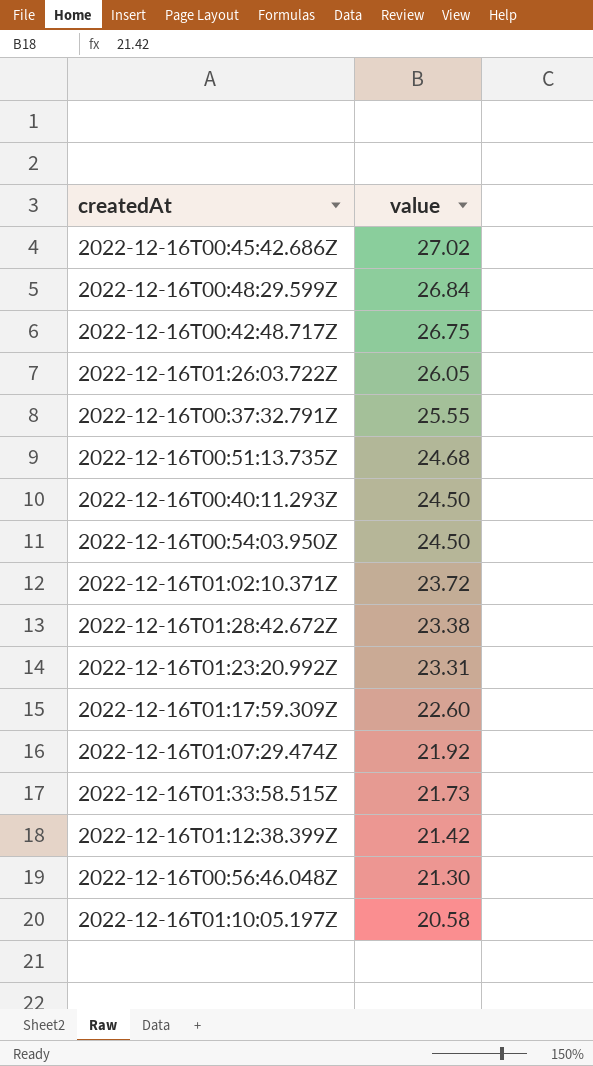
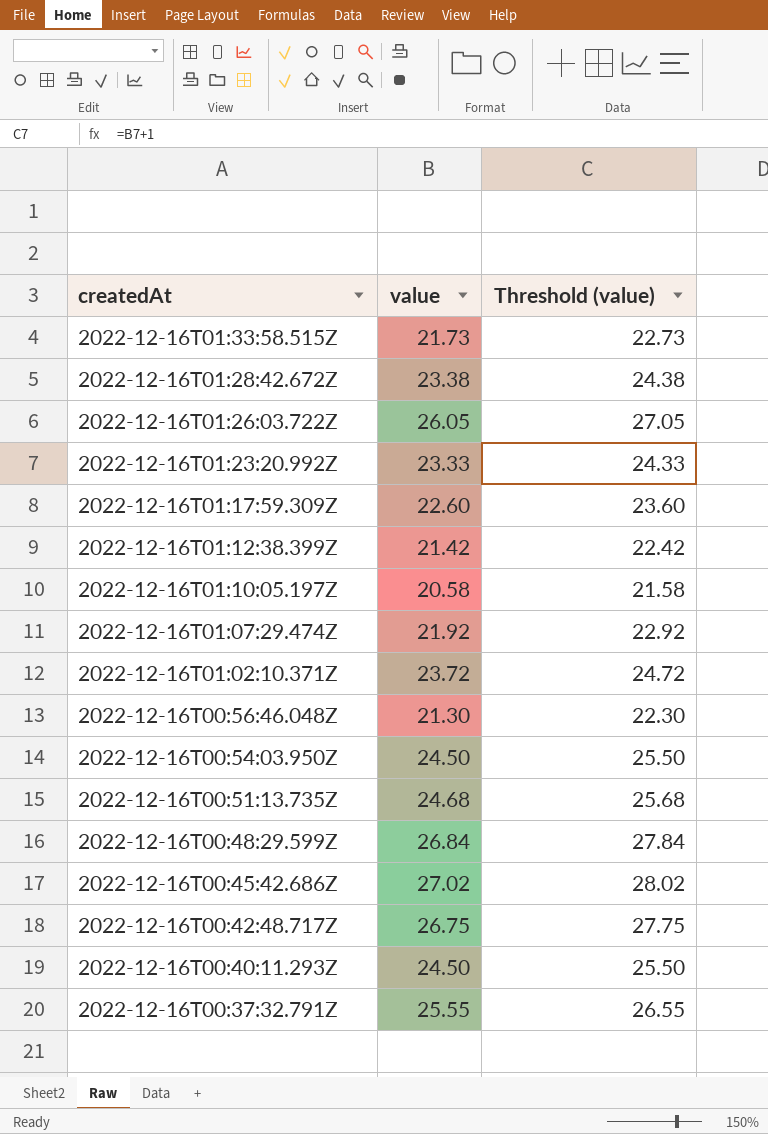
row order: value descending -> createdAt descending
column Threshold (value) | formula: none -> [value] + 1
2022-12-16T01:23:20.992Z | value: 23.31 -> 23.33

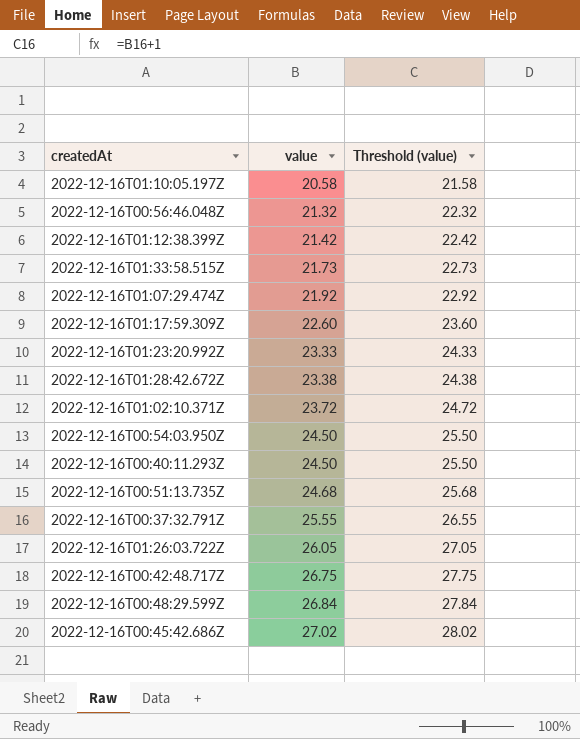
row order: createdAt descending -> value ascending
2022-12-16T00:56:46.048Z | value: 21.30 -> 21.32
2022-12-16T00:56:46.048Z | Threshold (value): 22.30 -> 22.32

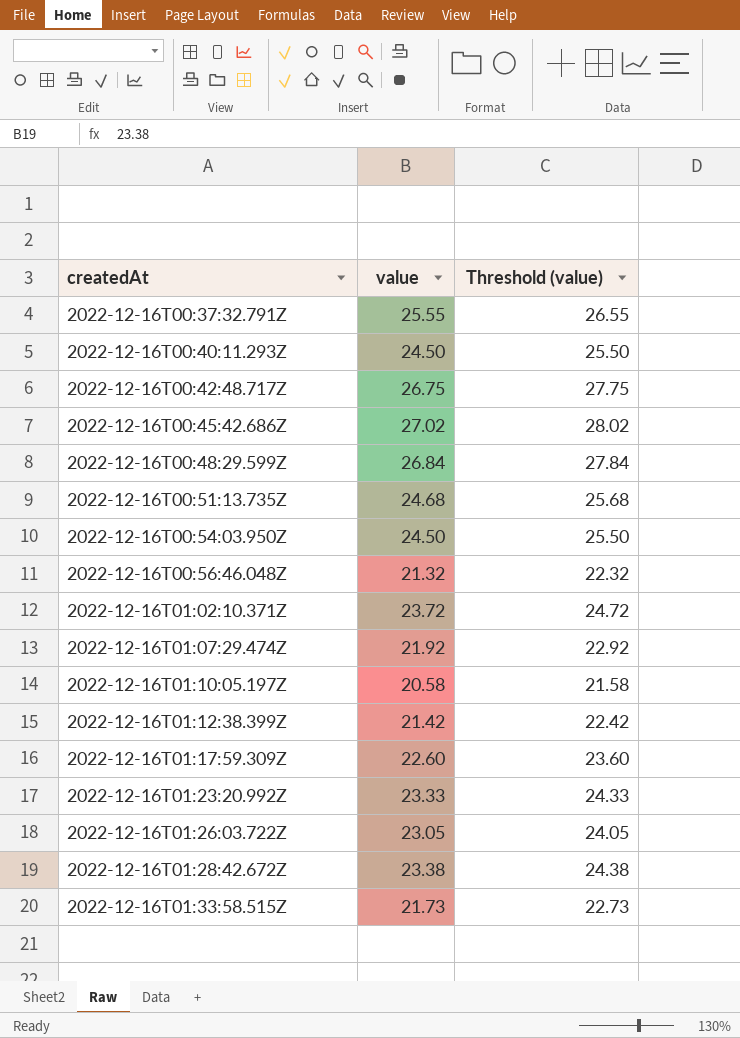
row order: value ascending -> createdAt ascending
2022-12-16T01:26:03.722Z | value: 26.05 -> 23.05
2022-12-16T01:26:03.722Z | Threshold (value): 27.05 -> 24.05

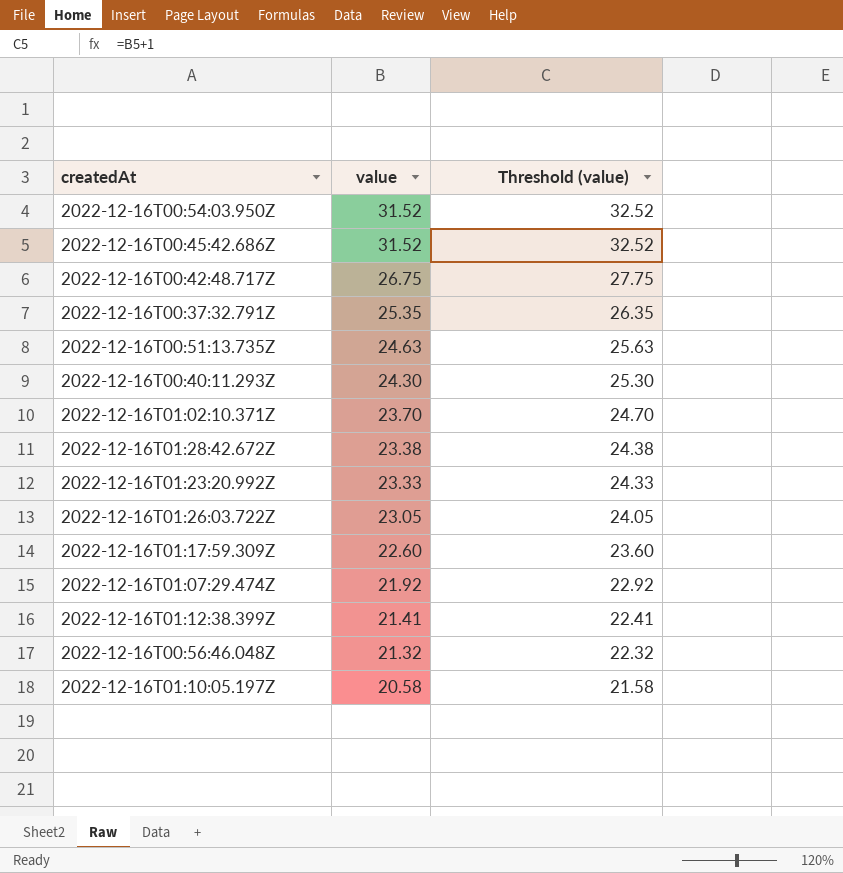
row order: createdAt ascending -> value descending
row 2022-12-16T00:48:29.599Z: 26.84 | 27.84 -> none
row 2022-12-16T01:33:58.515Z: 21.73 | 22.73 -> none
2022-12-16T00:54:03.950Z | value: 24.50 -> 31.52
2022-12-16T00:54:03.950Z | Threshold (value): 25.50 -> 32.52
2022-12-16T00:45:42.686Z | value: 27.02 -> 31.52
2022-12-16T00:45:42.686Z | Threshold (value): 28.02 -> 32.52
2022-12-16T00:37:32.791Z | value: 25.55 -> 25.35
2022-12-16T00:37:32.791Z | Threshold (value): 26.55 -> 26.35
2022-12-16T00:51:13.735Z | value: 24.68 -> 24.63
2022-12-16T00:51:13.735Z | Threshold (value): 25.68 -> 25.63
2022-12-16T00:40:11.293Z | value: 24.50 -> 24.30
2022-12-16T00:40:11.293Z | Threshold (value): 25.50 -> 25.30
2022-12-16T01:02:10.371Z | value: 23.72 -> 23.70
2022-12-16T01:02:10.371Z | Threshold (value): 24.72 -> 24.70
2022-12-16T01:12:38.399Z | value: 21.42 -> 21.41
2022-12-16T01:12:38.399Z | Threshold (value): 22.42 -> 22.41

